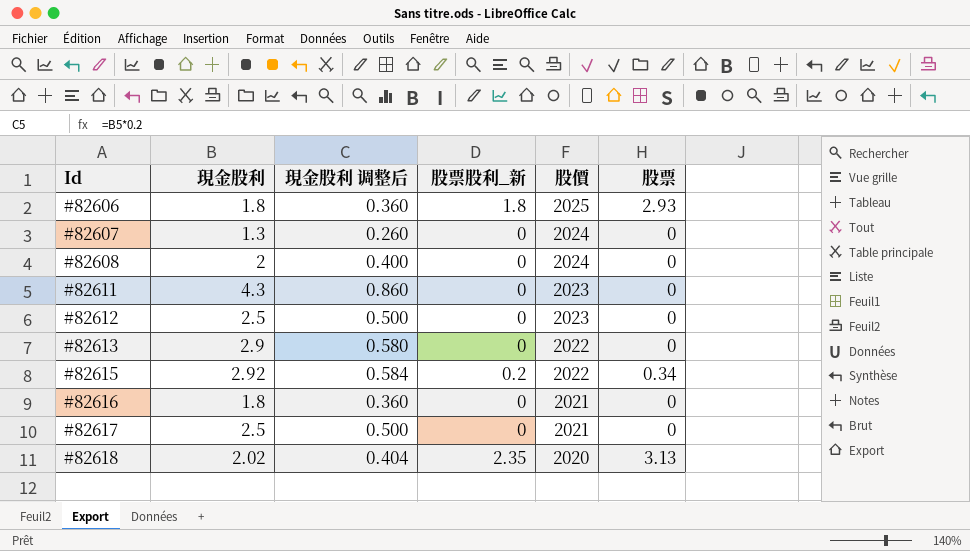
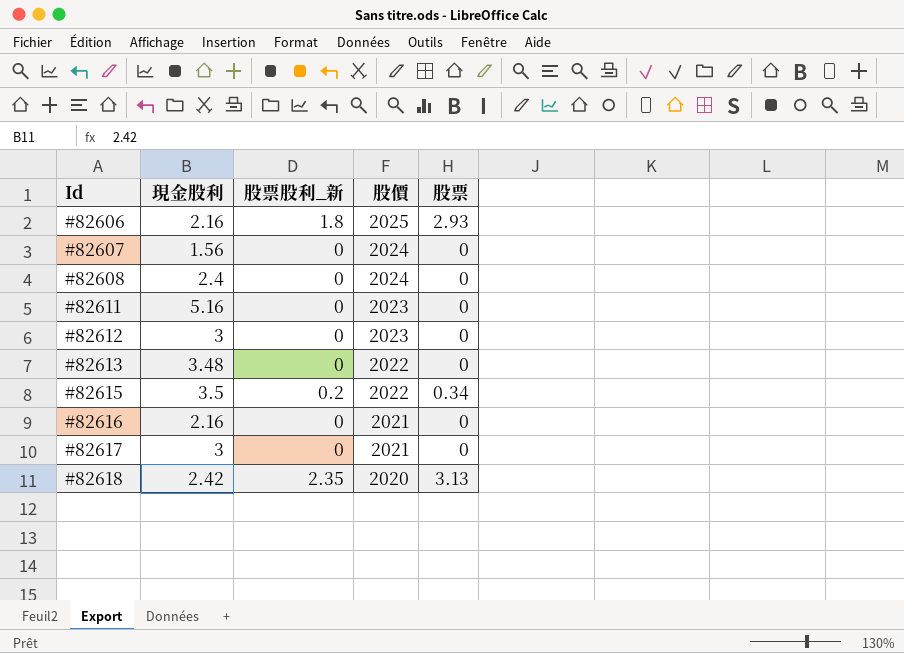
column 現金股利 调整后 | formula: [現金股利] * 0.2 -> none
#82606 | 現金股利: 1.8 -> 2.16
#82607 | 現金股利: 1.3 -> 1.56
#82608 | 現金股利: 2 -> 2.4
#82611 | 現金股利: 4.3 -> 5.16
#82612 | 現金股利: 2.5 -> 3
#82613 | 現金股利: 2.9 -> 3.48
#82615 | 現金股利: 2.92 -> 3.5
#82616 | 現金股利: 1.8 -> 2.16
#82617 | 現金股利: 2.5 -> 3
#82618 | 現金股利: 2.02 -> 2.42

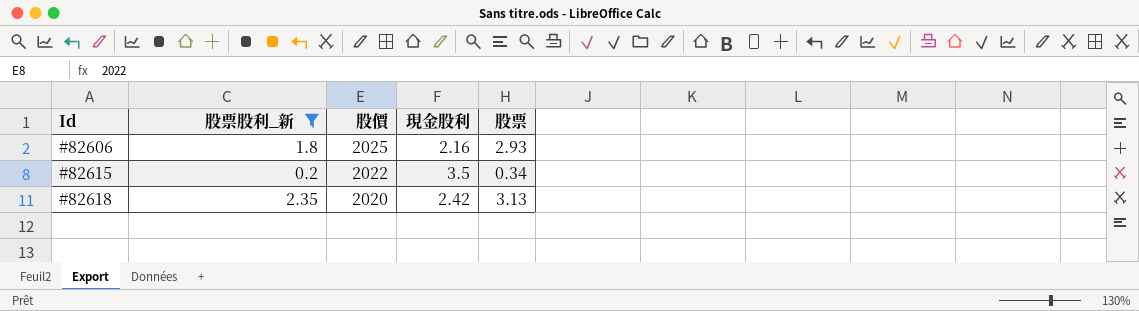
filter: none -> 股票股利_新 != 0
column 現金股利 | position: 2 -> 4

